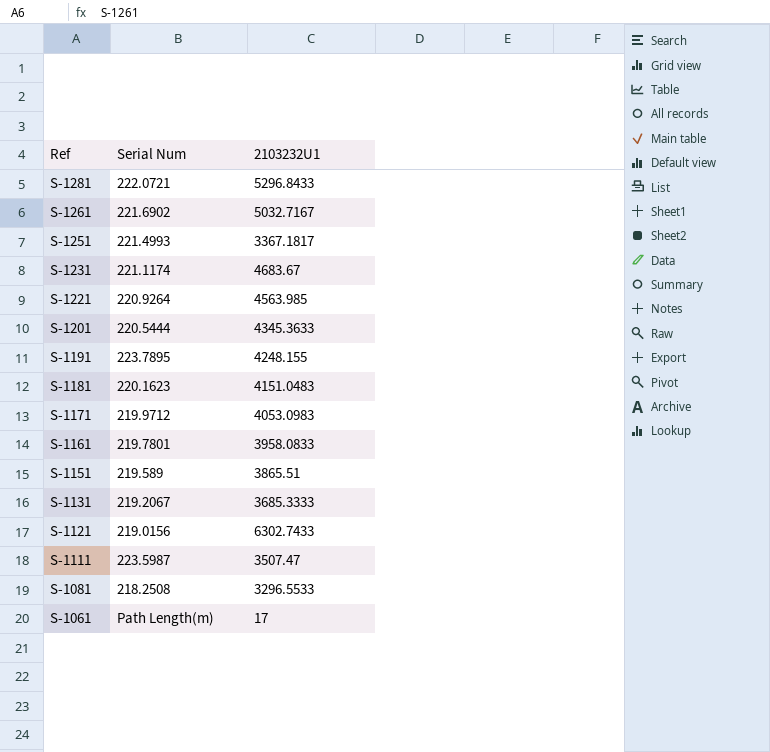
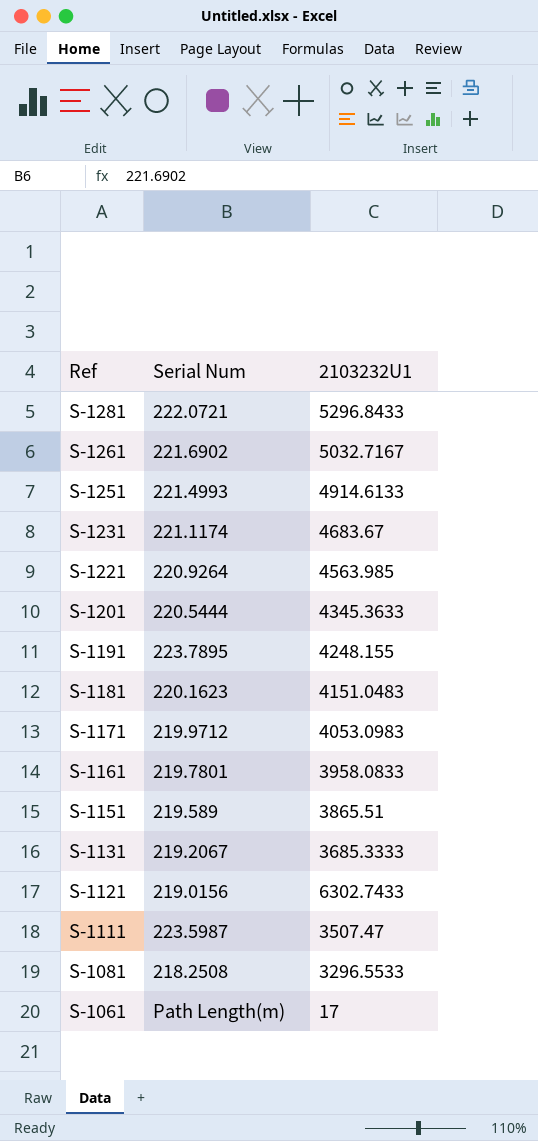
S-1251 | 2103232U1: 3367.1817 -> 4914.6133

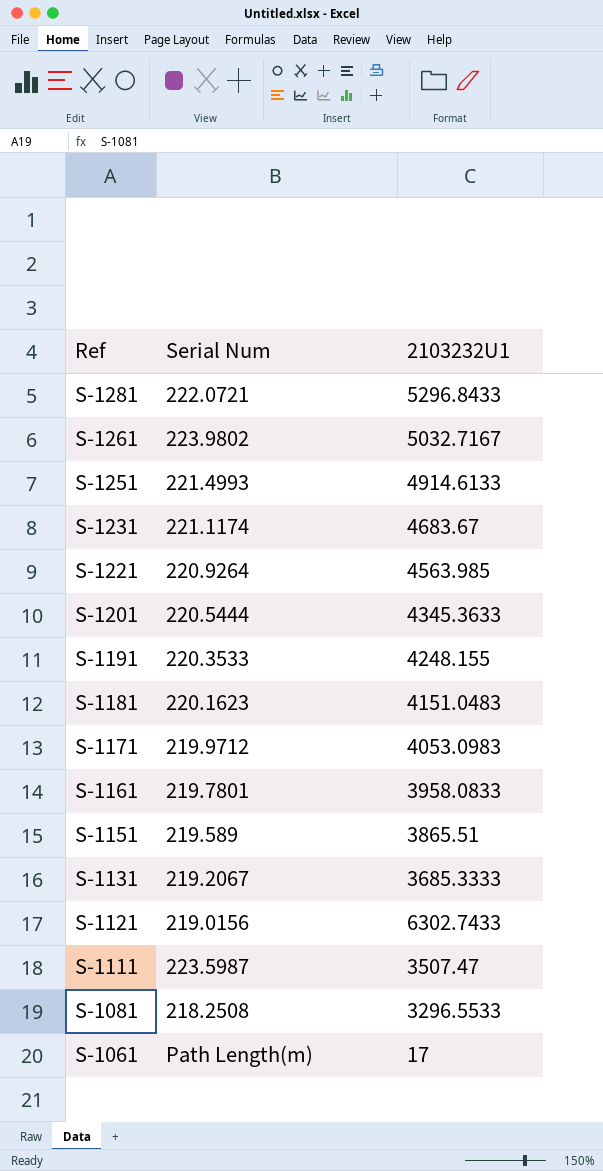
S-1261 | Serial Num: 221.6902 -> 223.9802
S-1191 | Serial Num: 223.7895 -> 220.3533

